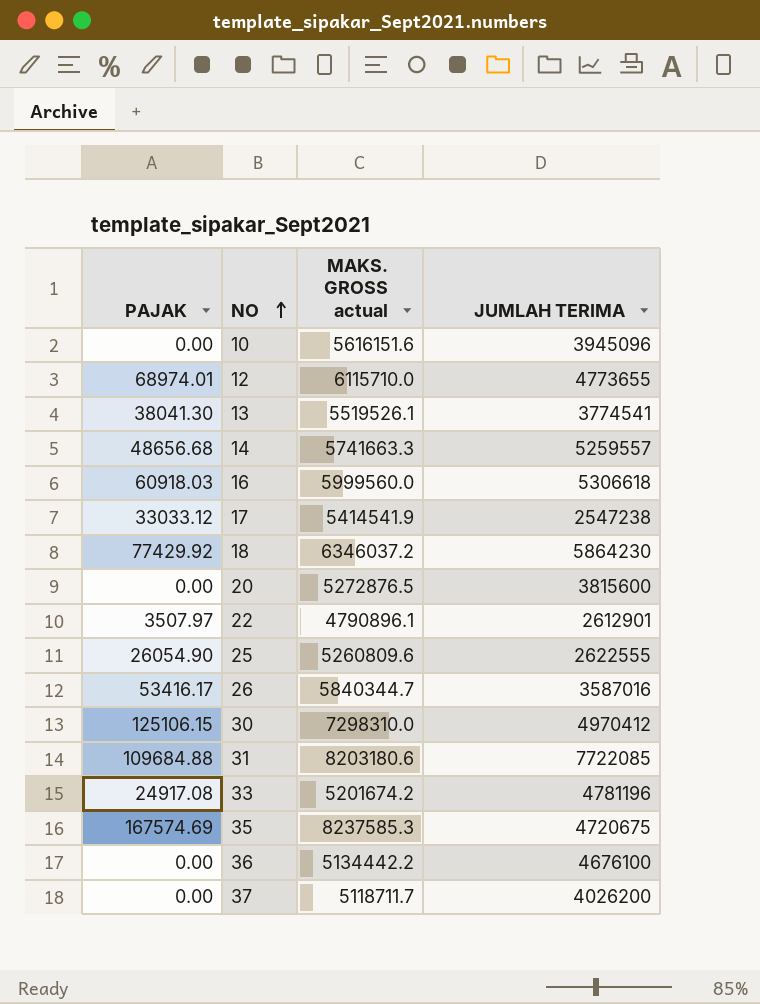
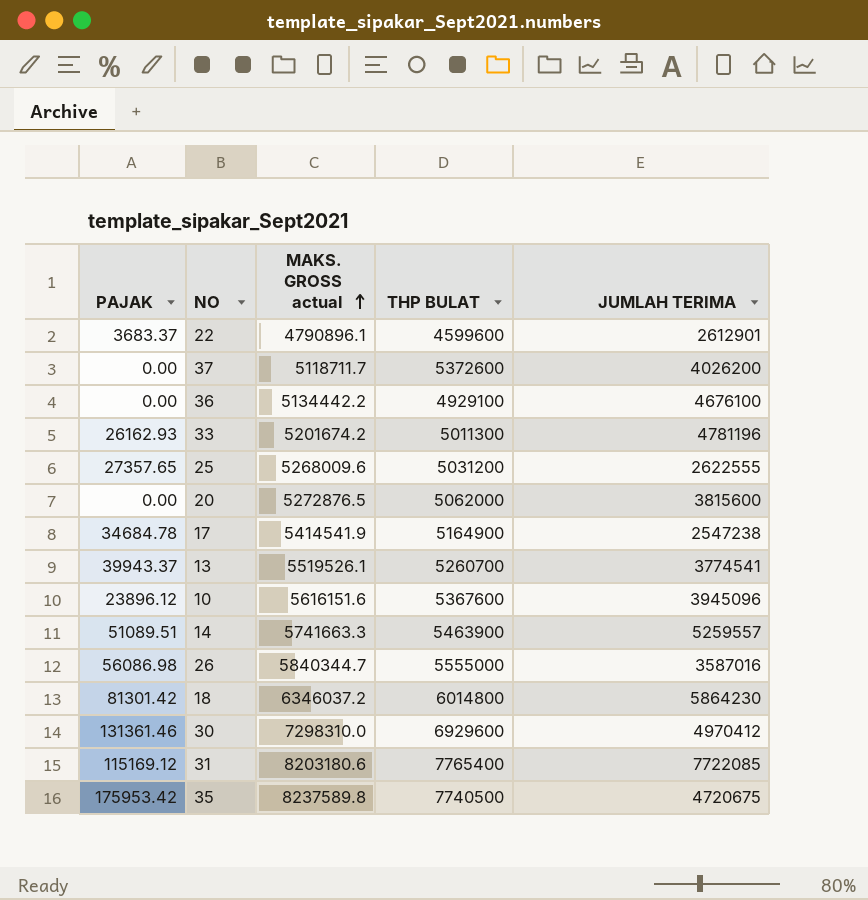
row order: NO ascending -> MAKS. GROSS actual ascending
column THP BULAT | position: none -> 4
row 12: 68974.01 | 6115710.0 | 4773655 -> none
row 16: 60918.03 | 5999560.0 | 5306618 -> none
22 | PAJAK: 3507.97 -> 3683.37
33 | PAJAK: 24917.08 -> 26162.93
25 | PAJAK: 26054.90 -> 27357.65
25 | MAKS. GROSS actual: 5260809.6 -> 5268009.6
17 | PAJAK: 33033.12 -> 34684.78
13 | PAJAK: 38041.30 -> 39943.37
10 | PAJAK: 0.00 -> 23896.12
14 | PAJAK: 48656.68 -> 51089.51
26 | PAJAK: 53416.17 -> 56086.98
18 | PAJAK: 77429.92 -> 81301.42
30 | PAJAK: 125106.15 -> 131361.46
31 | PAJAK: 109684.88 -> 115169.12
35 | PAJAK: 167574.69 -> 175953.42
35 | MAKS. GROSS actual: 8237585.3 -> 8237589.8

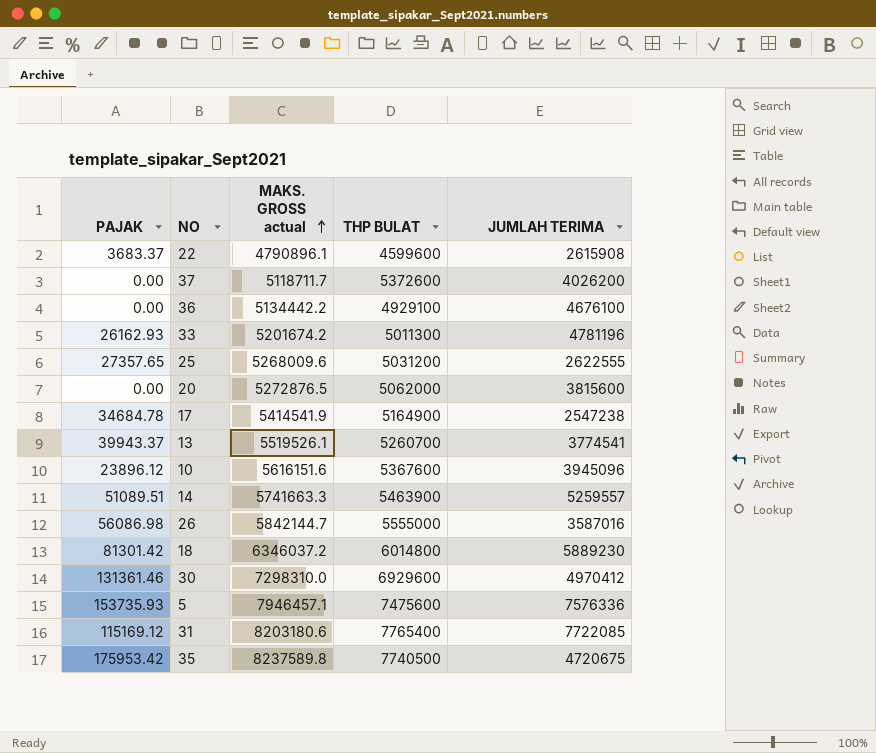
22 | JUMLAH TERIMA: 2612901 -> 2615908
26 | MAKS. GROSS actual: 5840344.7 -> 5842144.7
18 | JUMLAH TERIMA: 5864230 -> 5889230
row 5: none -> 153735.93 | 7946457.1 | 7475600 | 7576336

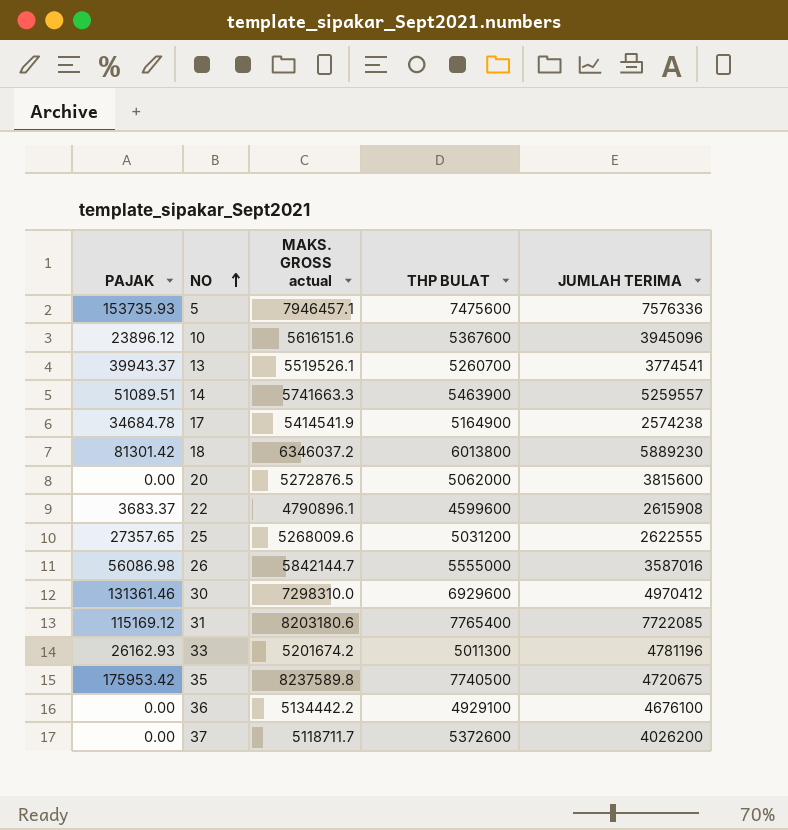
row order: MAKS. GROSS actual ascending -> NO ascending
17 | JUMLAH TERIMA: 2547238 -> 2574238
18 | THP BULAT: 6014800 -> 6013800

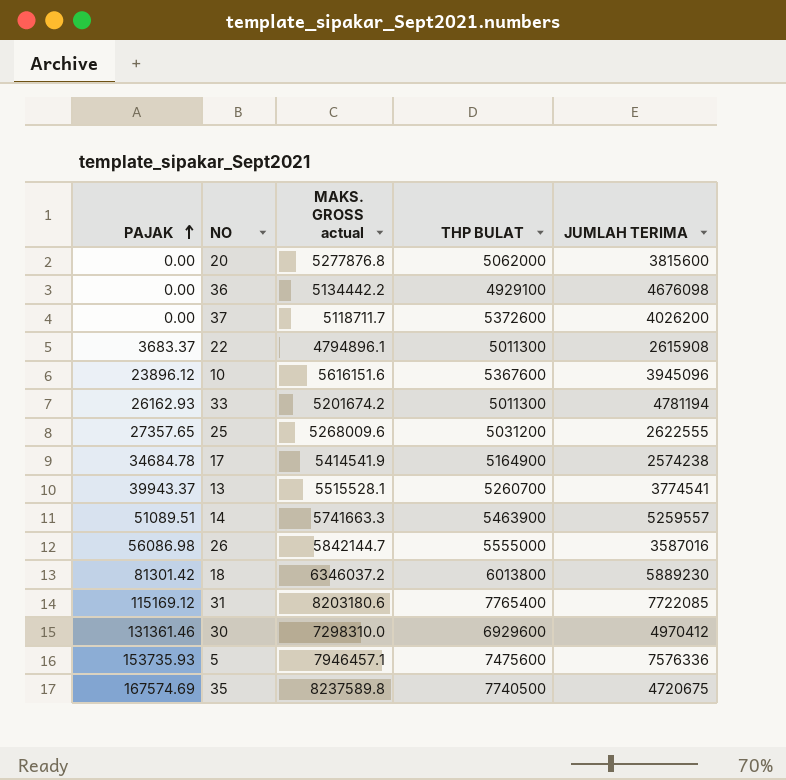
row order: NO ascending -> PAJAK ascending
20 | MAKS. GROSS actual: 5272876.5 -> 5277876.8
36 | JUMLAH TERIMA: 4676100 -> 4676098
22 | MAKS. GROSS actual: 4790896.1 -> 4794896.1
22 | THP BULAT: 4599600 -> 5011300
33 | JUMLAH TERIMA: 4781196 -> 4781194
13 | MAKS. GROSS actual: 5519526.1 -> 5515528.1
35 | PAJAK: 175953.42 -> 167574.69

